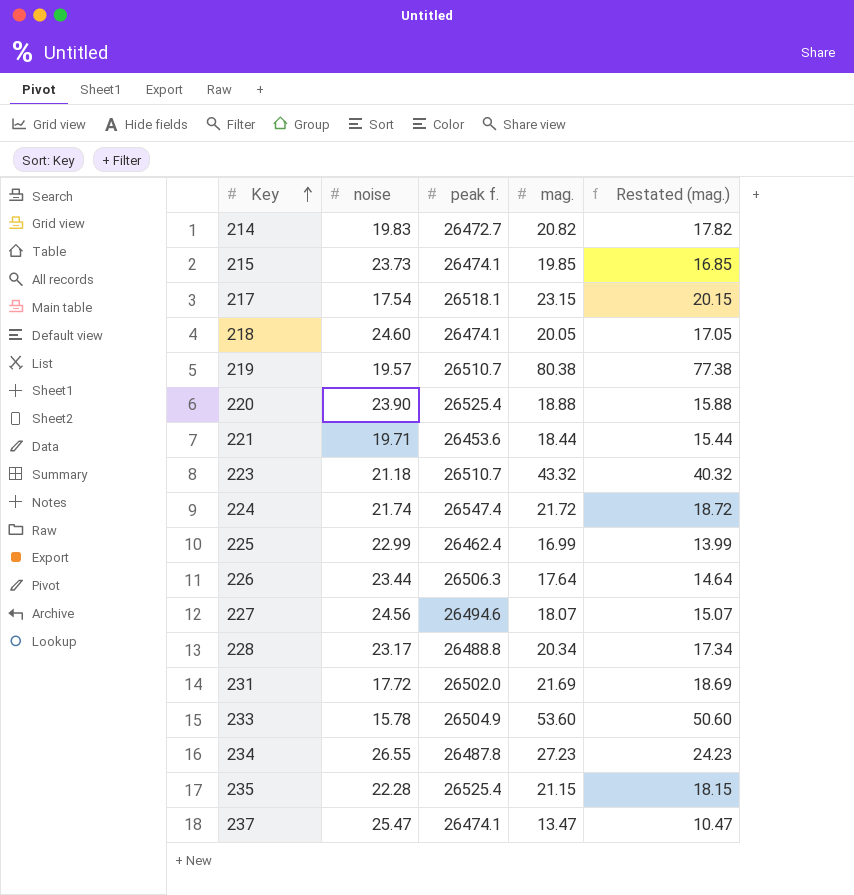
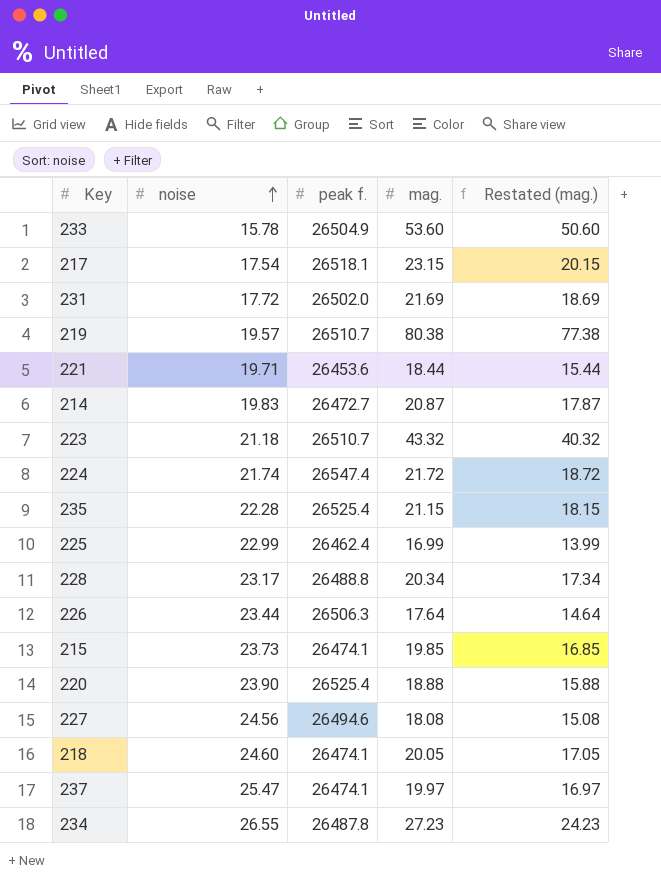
row order: Key ascending -> noise ascending
214 | mag.: 20.82 -> 20.87
214 | Restated (mag.): 17.82 -> 17.87
227 | mag.: 18.07 -> 18.08
227 | Restated (mag.): 15.07 -> 15.08
237 | mag.: 13.47 -> 19.97
237 | Restated (mag.): 10.47 -> 16.97

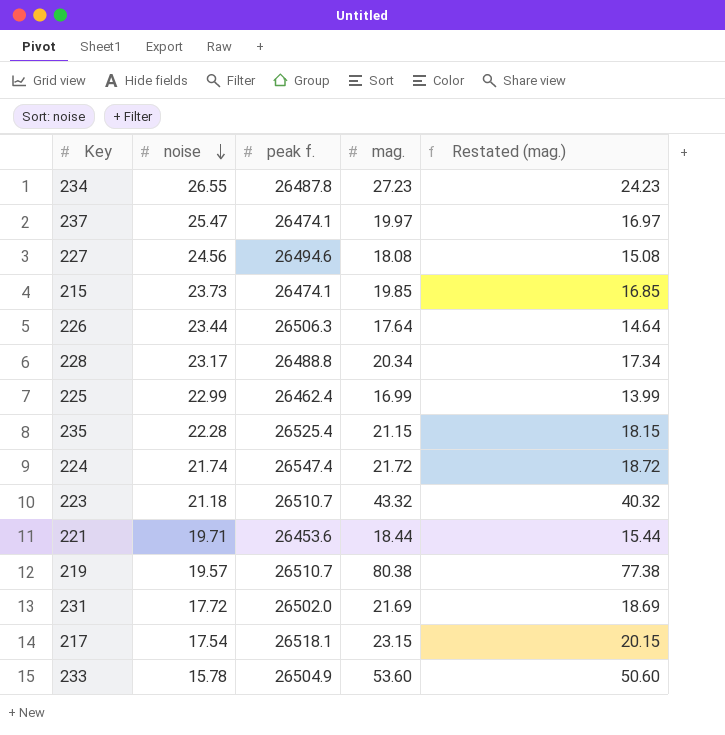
row order: noise ascending -> noise descending
row 214: 19.83 | 26472.7 | 20.87 | 17.87 -> none
row 220: 23.90 | 26525.4 | 18.88 | 15.88 -> none
row 218: 24.60 | 26474.1 | 20.05 | 17.05 -> none

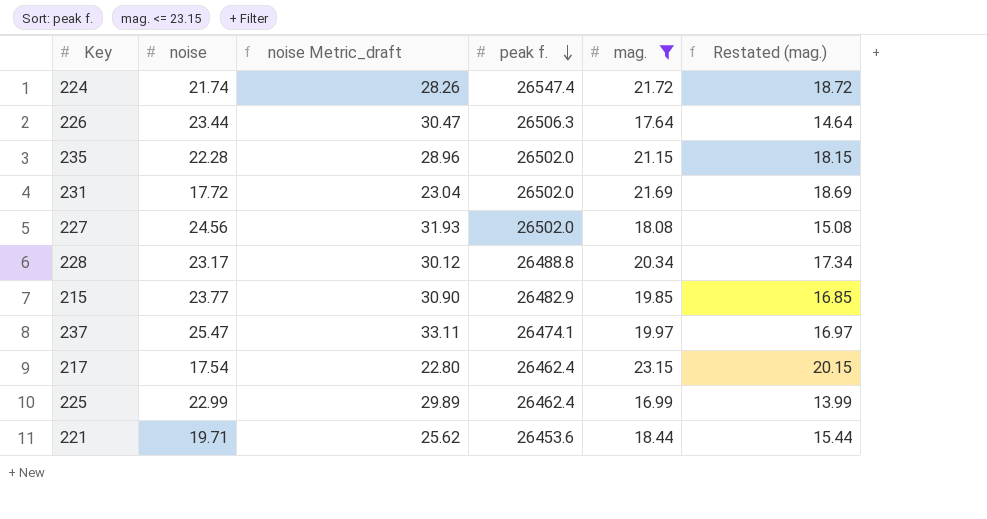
filter: none -> mag. <= 23.15
row order: noise descending -> peak f. descending
column noise Metric_draft | formula: none -> [noise] * 1.3
235 | peak f.: 26525.4 -> 26502.0
227 | peak f.: 26494.6 -> 26502.0
215 | noise: 23.73 -> 23.77
215 | peak f.: 26474.1 -> 26482.9
217 | peak f.: 26518.1 -> 26462.4

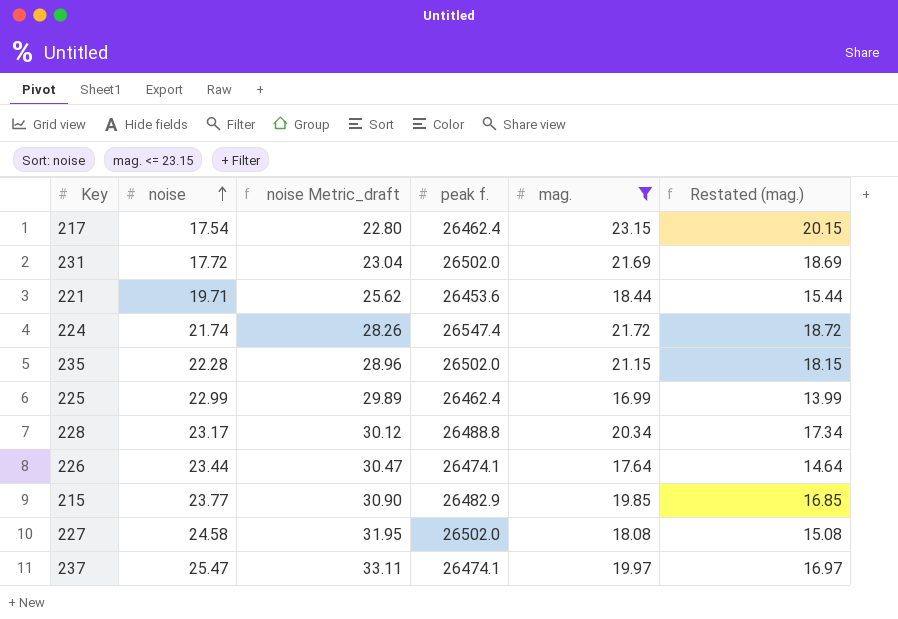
row order: peak f. descending -> noise ascending
226 | peak f.: 26506.3 -> 26474.1
227 | noise: 24.56 -> 24.58
227 | noise Metric_draft: 31.93 -> 31.95

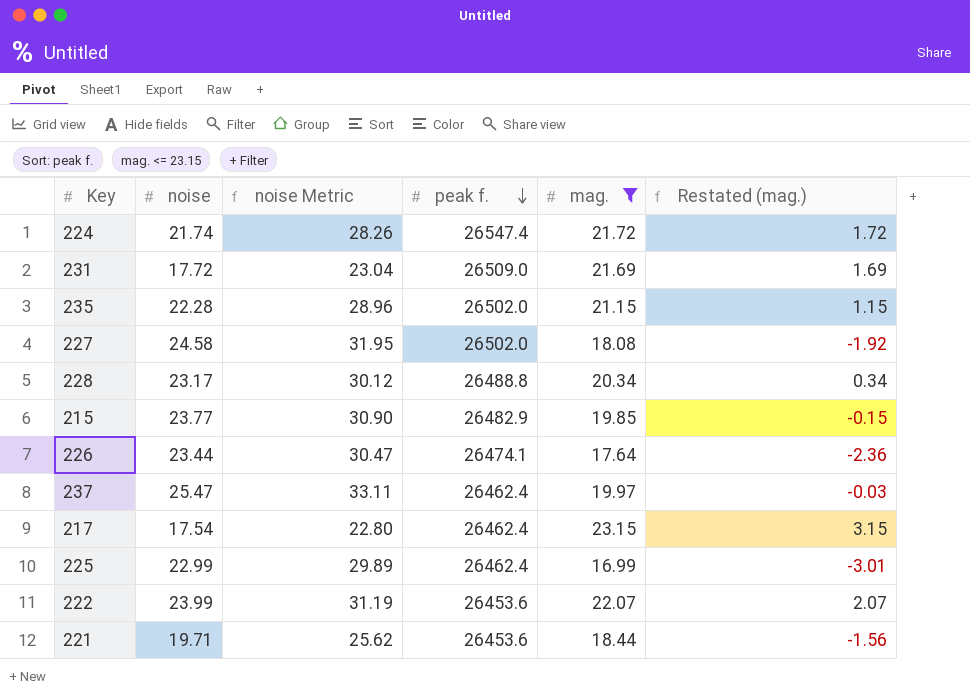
row order: noise ascending -> peak f. descending
column name: noise Metric_draft -> noise Metric
column Restated (mag.) | formula: [mag.] - 3 -> [mag.] - 20
231 | peak f.: 26502.0 -> 26509.0
237 | peak f.: 26474.1 -> 26462.4
row 222: none -> 23.99 | 31.19 | 26453.6 | 22.07 | 2.07

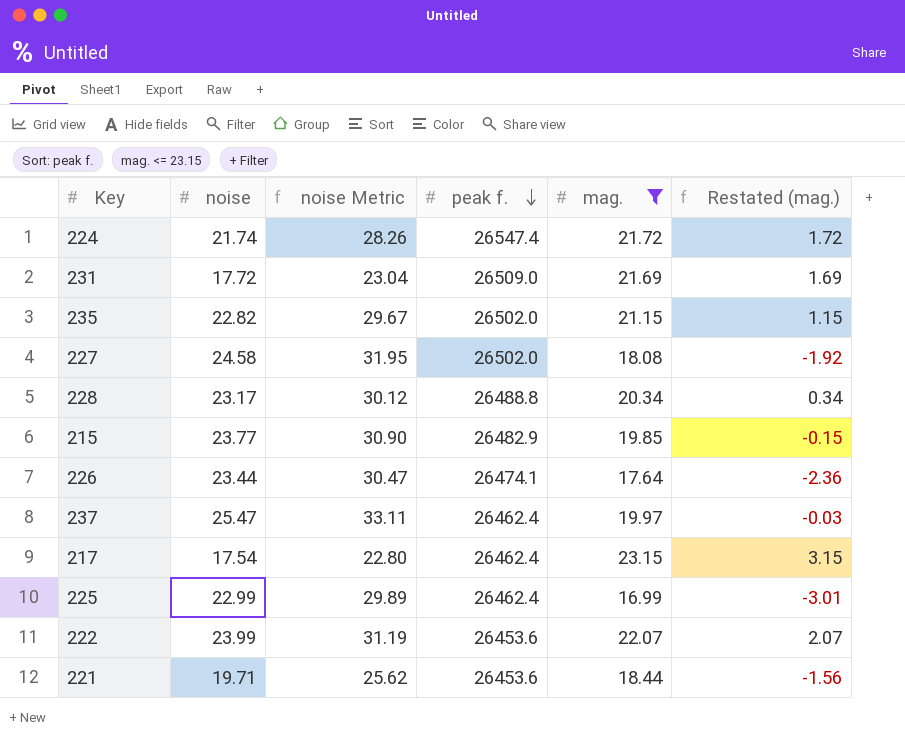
235 | noise: 22.28 -> 22.82
235 | noise Metric: 28.96 -> 29.67

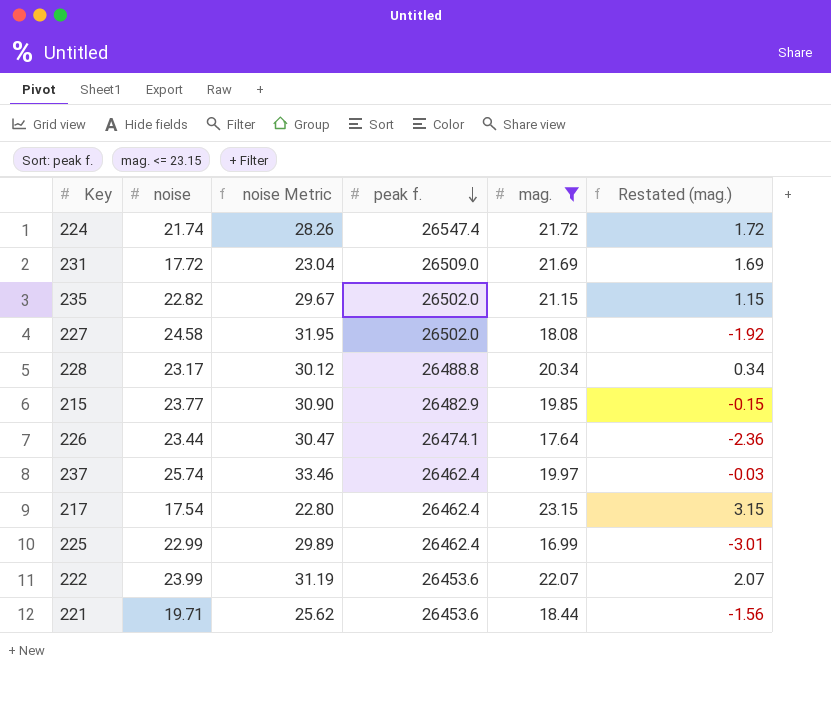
237 | noise: 25.47 -> 25.74
237 | noise Metric: 33.11 -> 33.46

